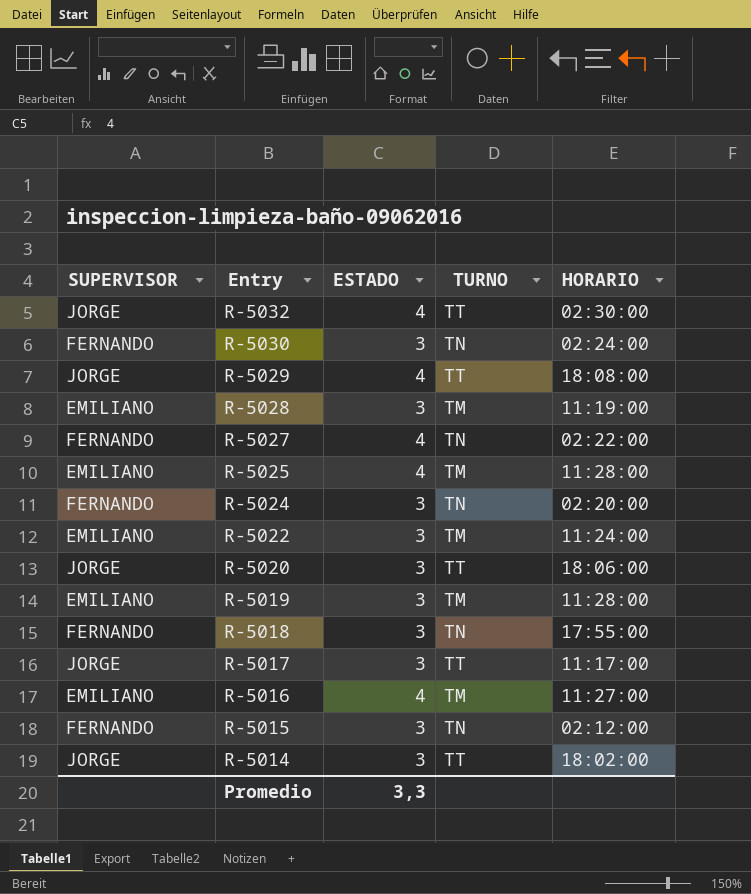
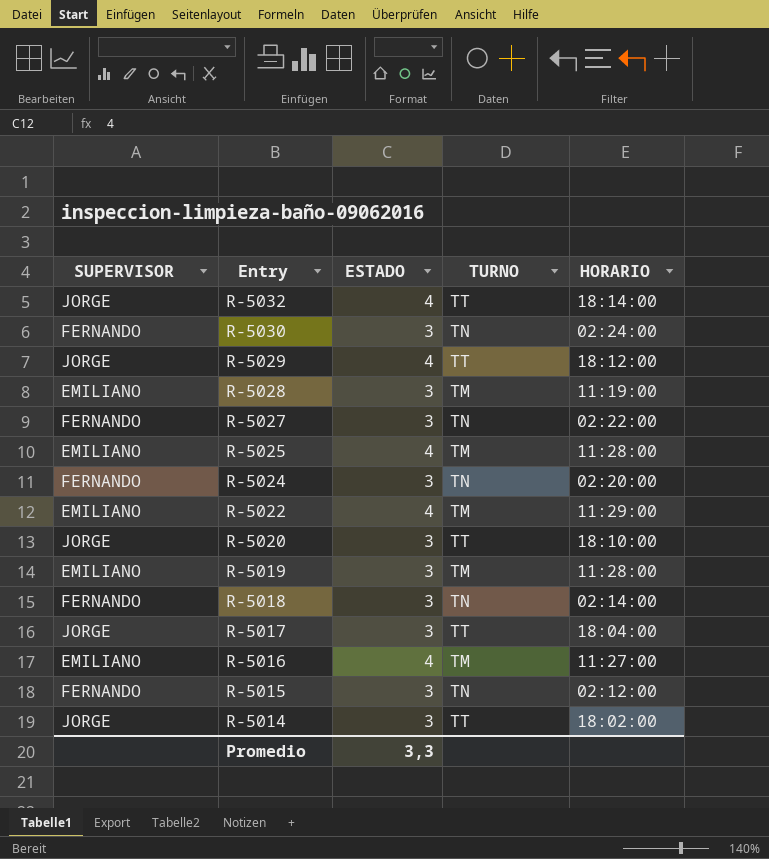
R-5032 | HORARIO: 02:30:00 -> 18:14:00
R-5029 | HORARIO: 18:08:00 -> 18:12:00
R-5027 | ESTADO: 4 -> 3
R-5022 | ESTADO: 3 -> 4
R-5022 | HORARIO: 11:24:00 -> 11:29:00
R-5020 | HORARIO: 18:06:00 -> 18:10:00
R-5018 | HORARIO: 17:55:00 -> 02:14:00
R-5017 | HORARIO: 11:17:00 -> 18:04:00

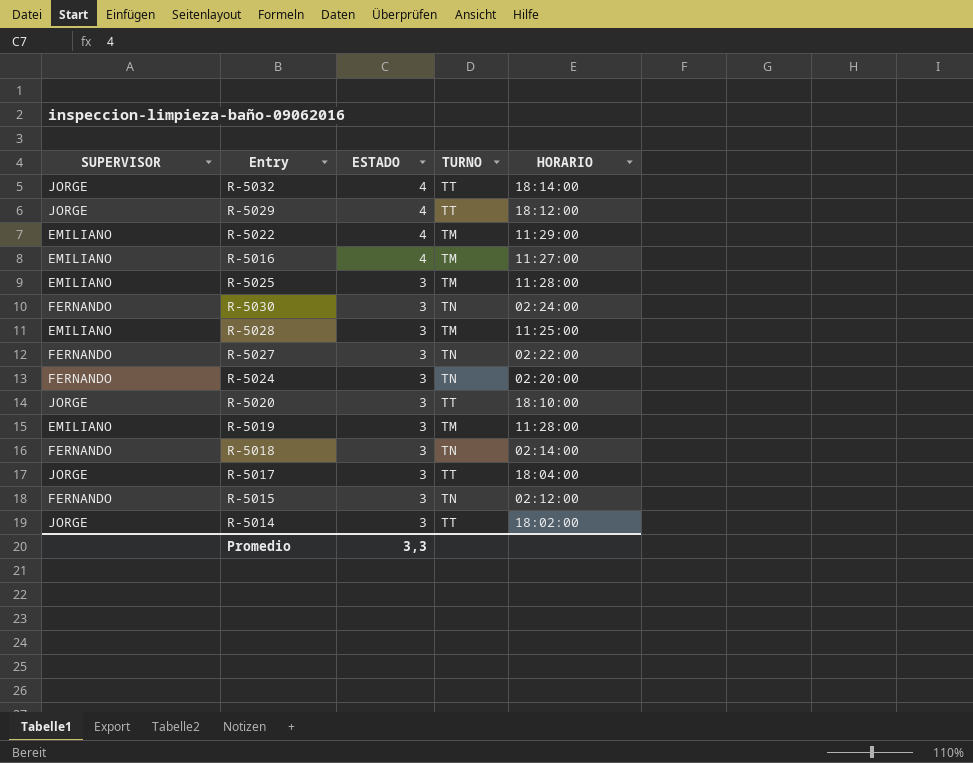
row order: Entry descending -> ESTADO descending
R-5025 | ESTADO: 4 -> 3
R-5028 | HORARIO: 11:19:00 -> 11:25:00

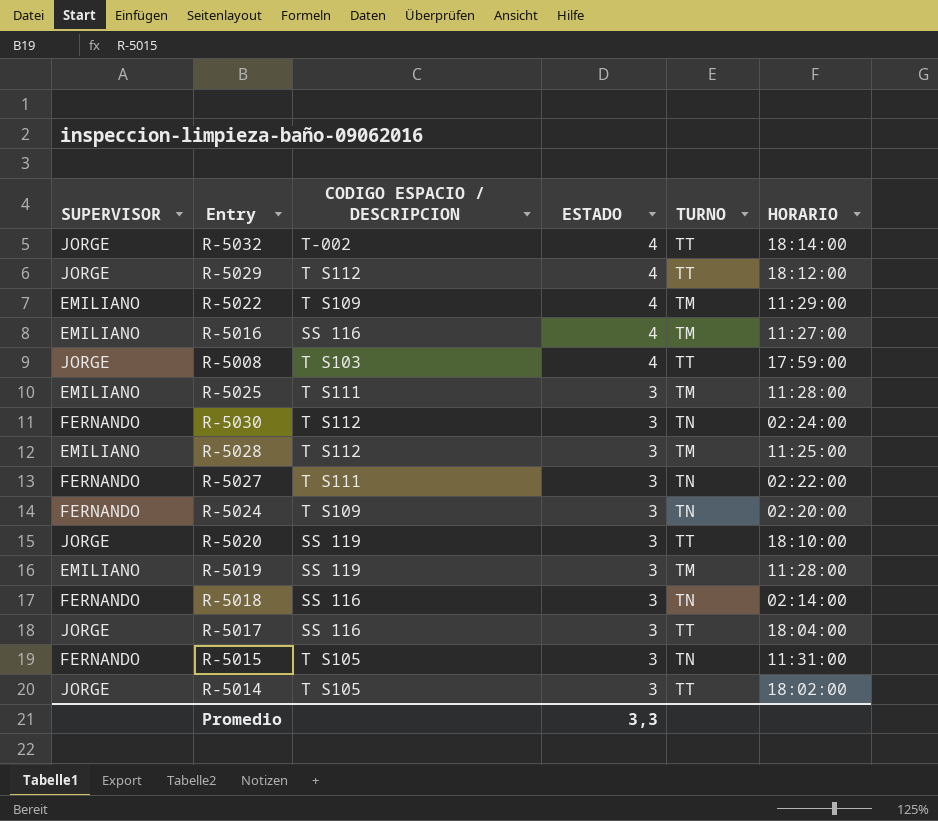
column CODIGO ESPACIO / DESCRIPCION | position: none -> 3
row R-5008: none -> JORGE | T S103 | 4 | TT | 17:59:00
R-5015 | HORARIO: 02:12:00 -> 11:31:00

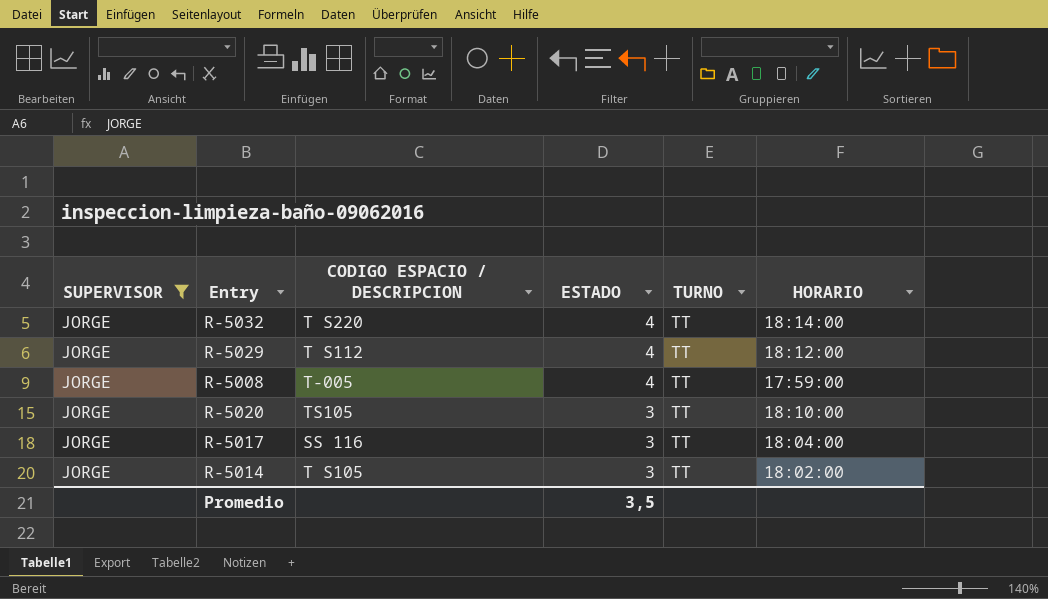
filter: none -> SUPERVISOR = JORGE
R-5032 | CODIGO ESPACIO / DESCRIPCION: T-002 -> T S220
R-5008 | CODIGO ESPACIO / DESCRIPCION: T S103 -> T-005
R-5020 | CODIGO ESPACIO / DESCRIPCION: SS 119 -> TS105
Promedio | ESTADO: 3,3 -> 3,5

